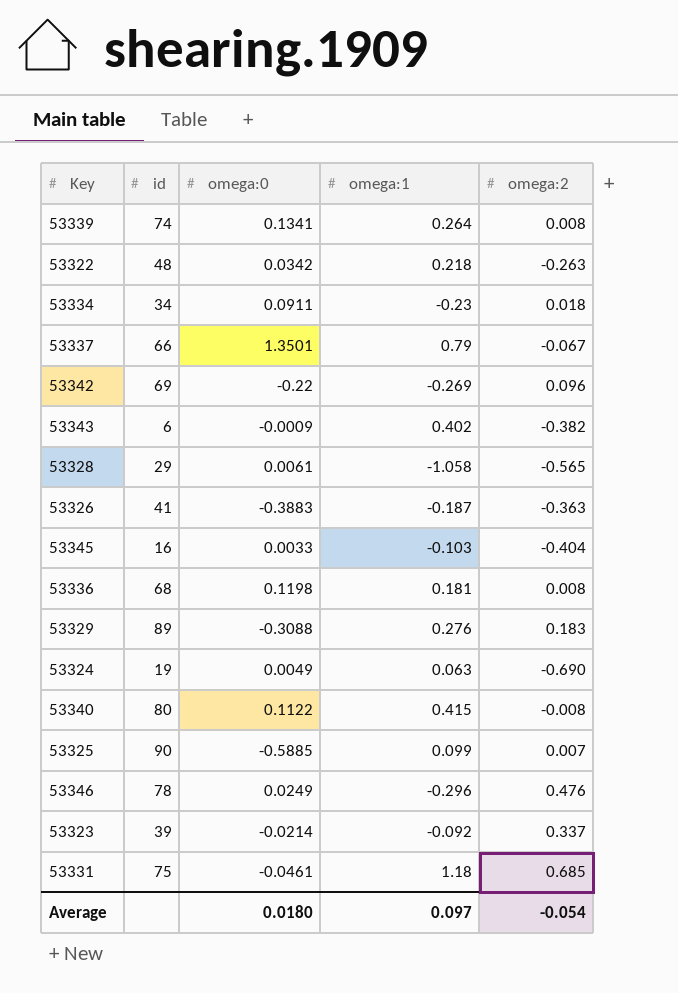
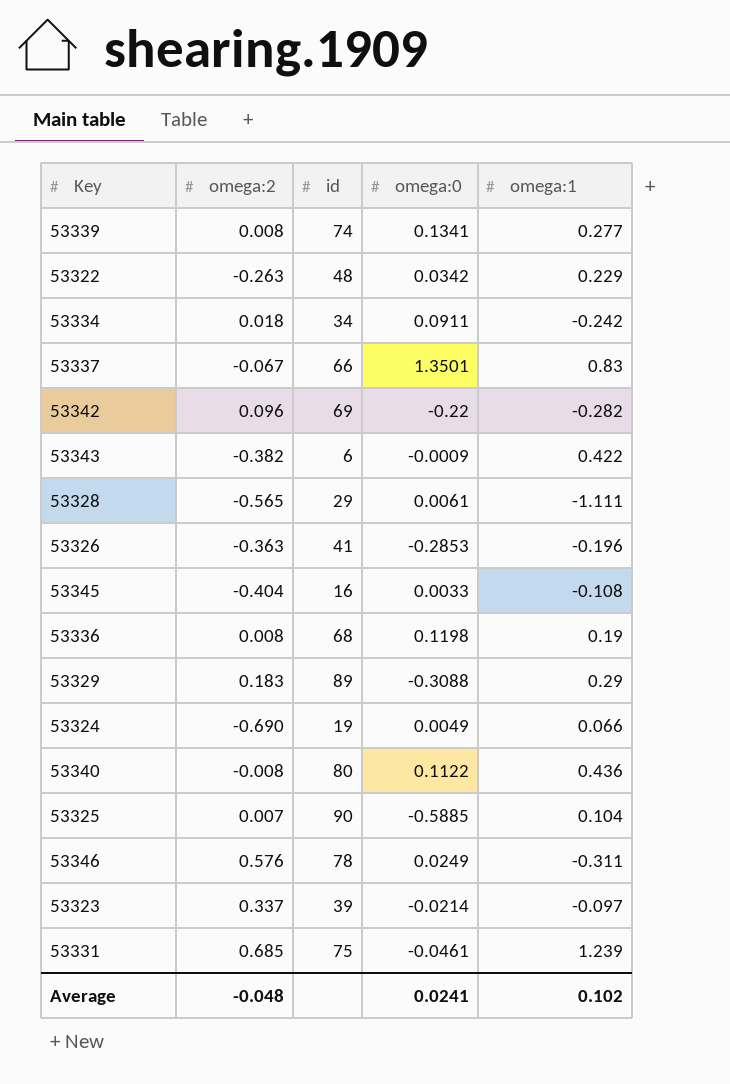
column omega:2 | position: 5 -> 2
53339 | omega:1: 0.264 -> 0.277
53322 | omega:1: 0.218 -> 0.229
53334 | omega:1: -0.23 -> -0.242
53337 | omega:1: 0.79 -> 0.83
53342 | omega:1: -0.269 -> -0.282
53343 | omega:1: 0.402 -> 0.422
53328 | omega:1: -1.058 -> -1.111
53326 | omega:0: -0.3883 -> -0.2853
53326 | omega:1: -0.187 -> -0.196
53345 | omega:1: -0.103 -> -0.108
53336 | omega:1: 0.181 -> 0.19
53329 | omega:1: 0.276 -> 0.29
53324 | omega:1: 0.063 -> 0.066
53340 | omega:1: 0.415 -> 0.436
53325 | omega:1: 0.099 -> 0.104
53346 | omega:2: 0.476 -> 0.576
53346 | omega:1: -0.296 -> -0.311
53323 | omega:1: -0.092 -> -0.097
53331 | omega:1: 1.18 -> 1.239
Average | omega:2: -0.054 -> -0.048
Average | omega:0: 0.0180 -> 0.0241
Average | omega:1: 0.097 -> 0.102

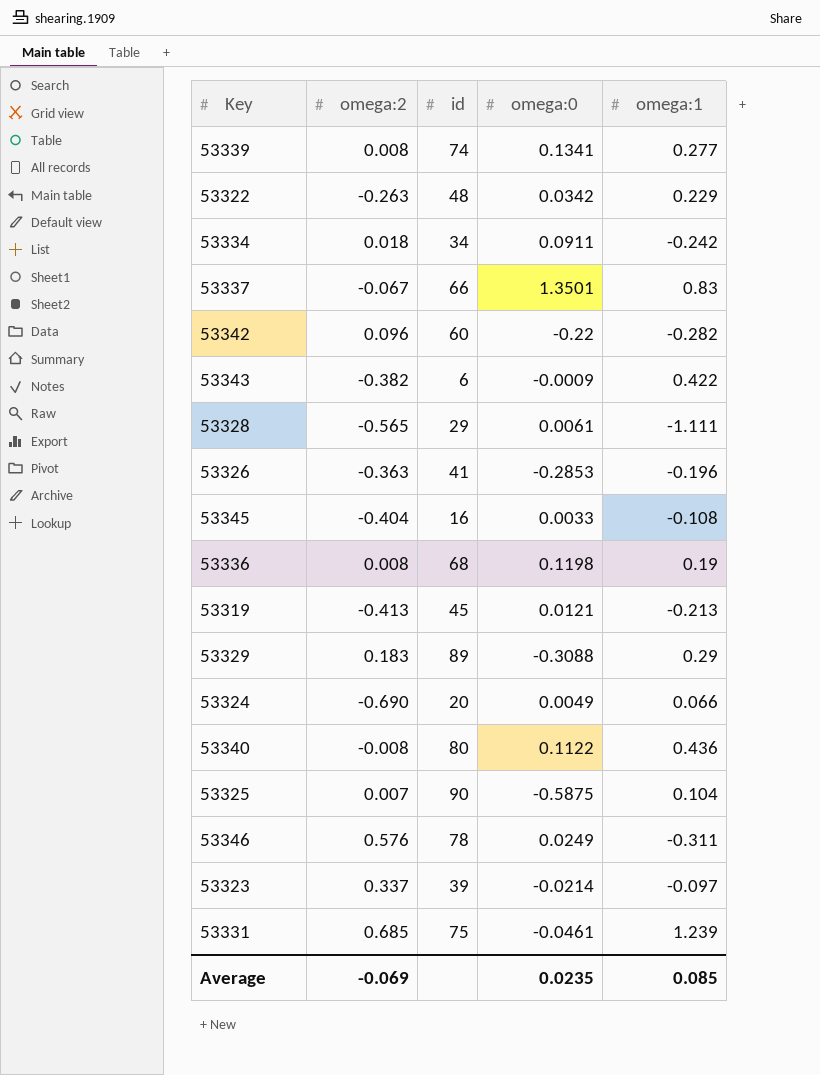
53342 | id: 69 -> 60
row 53319: none -> -0.413 | 45 | 0.0121 | -0.213
53324 | id: 19 -> 20
53325 | omega:0: -0.5885 -> -0.5875
Average | omega:2: -0.048 -> -0.069
Average | omega:0: 0.0241 -> 0.0235
Average | omega:1: 0.102 -> 0.085

